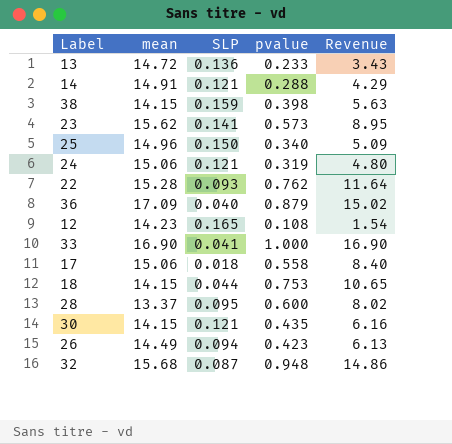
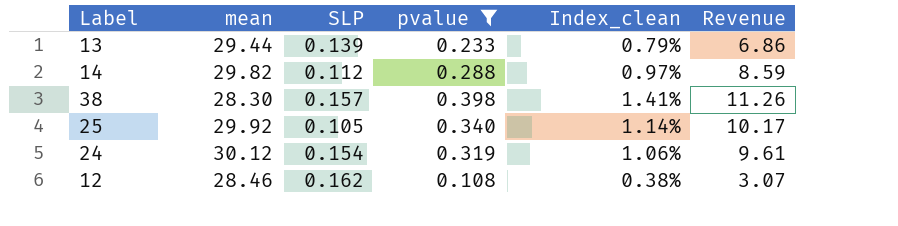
filter: none -> pvalue <= 0.398
column Index_clean | formula: none -> [pvalue] / [mean]
13 | mean: 14.72 -> 29.44
13 | SLP: 0.136 -> 0.139
13 | Revenue: 3.43 -> 6.86
14 | mean: 14.91 -> 29.82
14 | SLP: 0.121 -> 0.112
14 | Revenue: 4.29 -> 8.59
38 | mean: 14.15 -> 28.30
38 | SLP: 0.159 -> 0.157
38 | Revenue: 5.63 -> 11.26
25 | mean: 14.96 -> 29.92
25 | SLP: 0.150 -> 0.105
25 | Revenue: 5.09 -> 10.17
24 | mean: 15.06 -> 30.12
24 | SLP: 0.121 -> 0.154
24 | Revenue: 4.80 -> 9.61
12 | mean: 14.23 -> 28.46
12 | SLP: 0.165 -> 0.162
12 | Revenue: 1.54 -> 3.07

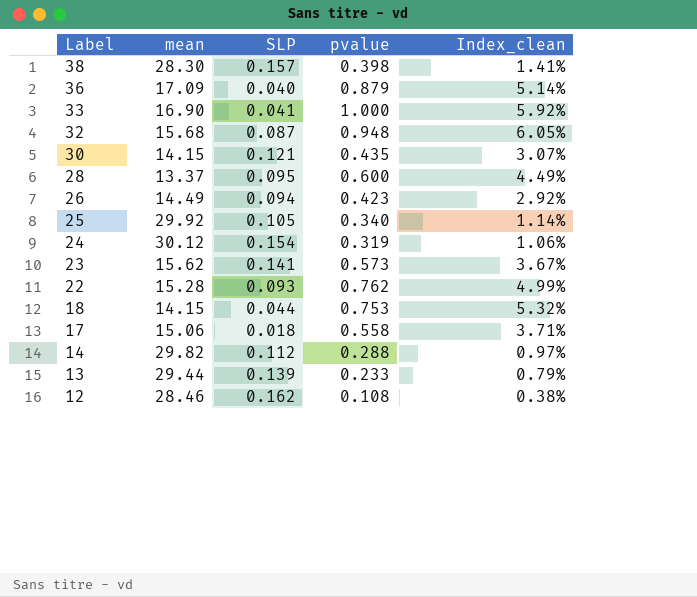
filter: pvalue <= 0.398 -> none
row order: none -> Label descending
column Revenue | formula: [mean] * [pvalue] -> none

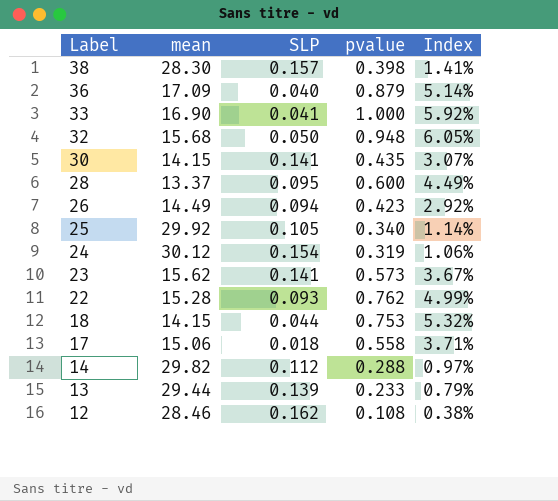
column name: Index_clean -> Index
32 | SLP: 0.087 -> 0.050
30 | SLP: 0.121 -> 0.141

